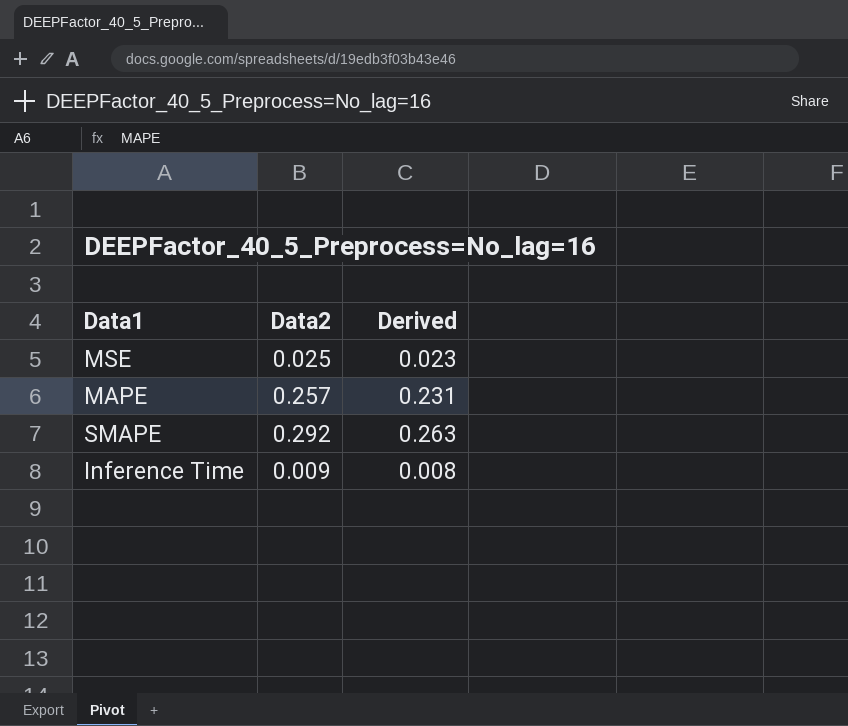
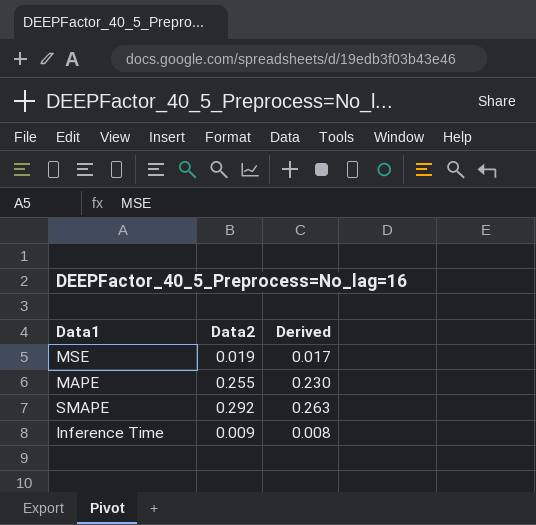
MSE | Data2: 0.025 -> 0.019
MSE | Derived: 0.023 -> 0.017
MAPE | Data2: 0.257 -> 0.255
MAPE | Derived: 0.231 -> 0.230

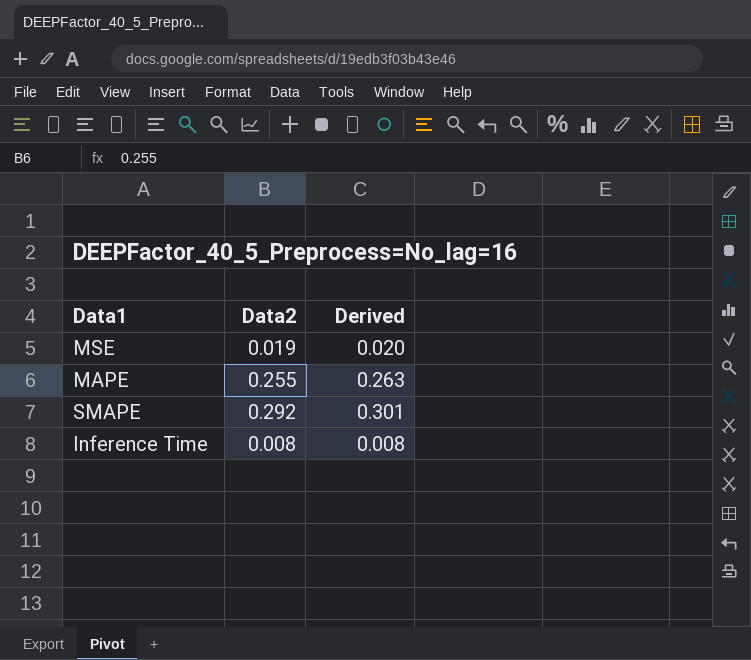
column Derived | formula: [Data2] * 0.9 -> [Data2] * 1.03
Inference Time | Data2: 0.009 -> 0.008

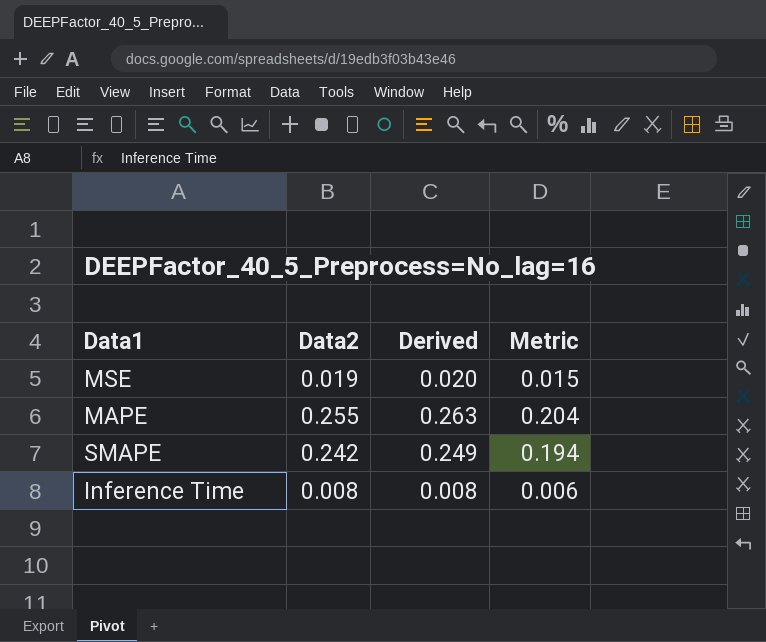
column Metric | formula: none -> [Data2] * 0.8
SMAPE | Data2: 0.292 -> 0.242
SMAPE | Derived: 0.301 -> 0.249

